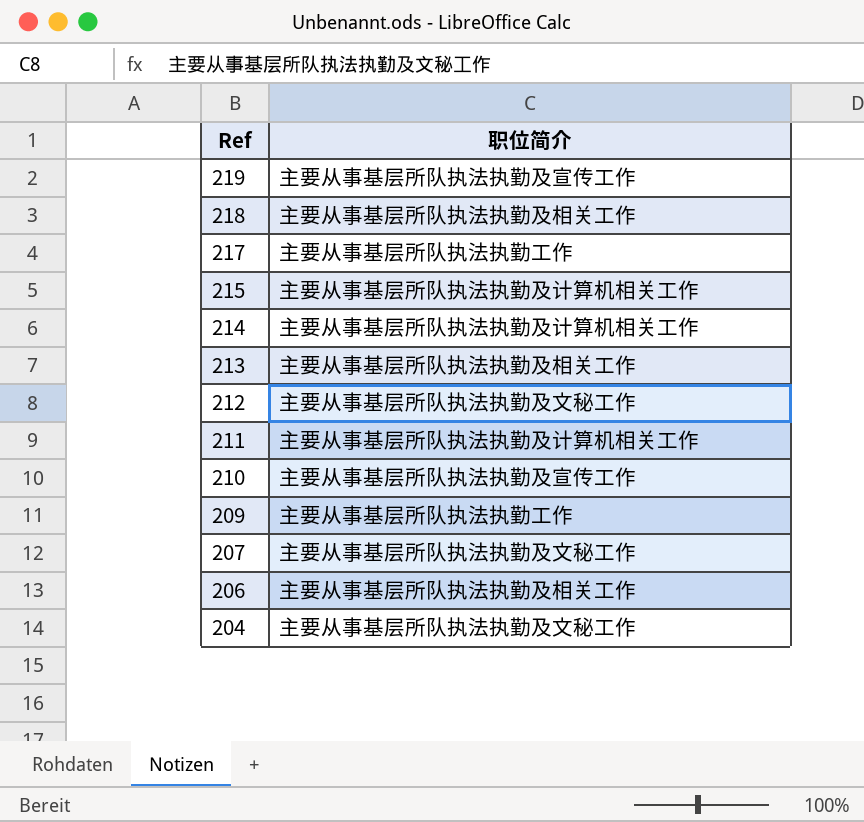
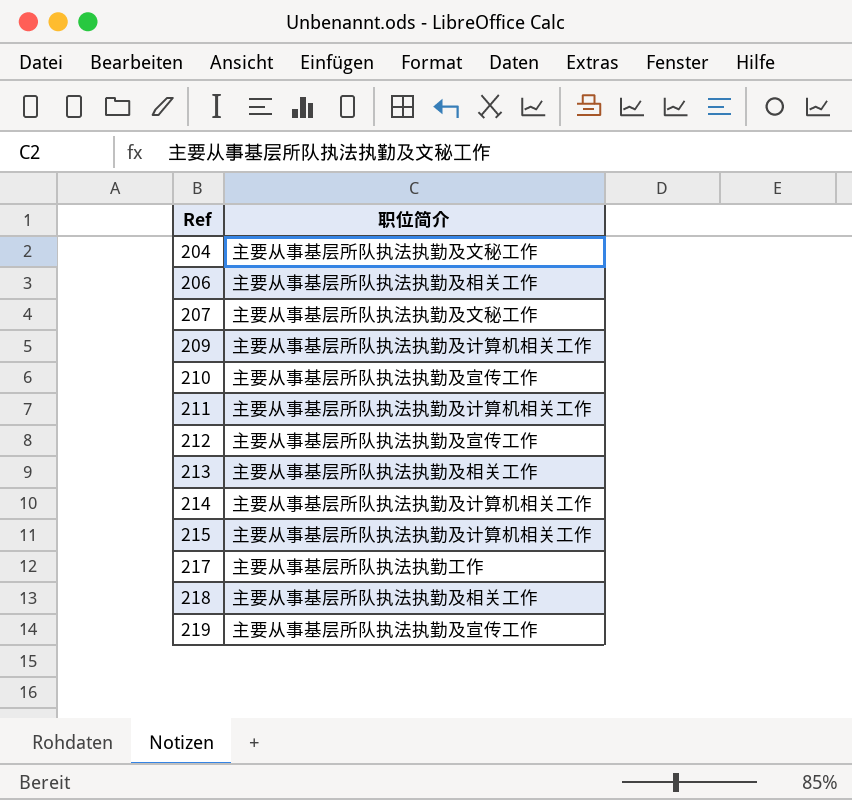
row order: Ref descending -> Ref ascending
209 | 职位简介: 主要从事基层所队执法执勤工作 -> 主要从事基层所队执法执勤及计算机相关工作
212 | 职位简介: 主要从事基层所队执法执勤及文秘工作 -> 主要从事基层所队执法执勤及宣传工作

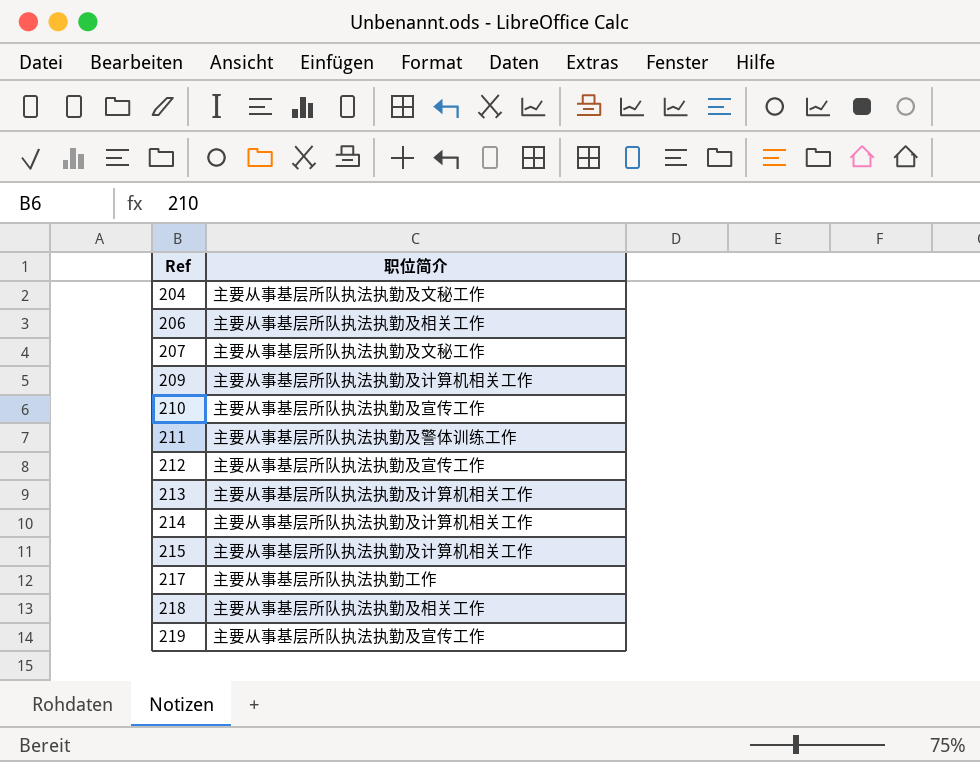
211 | 职位简介: 主要从事基层所队执法执勤及计算机相关工作 -> 主要从事基层所队执法执勤及警体训练工作
213 | 职位简介: 主要从事基层所队执法执勤及相关工作 -> 主要从事基层所队执法执勤及计算机相关工作

